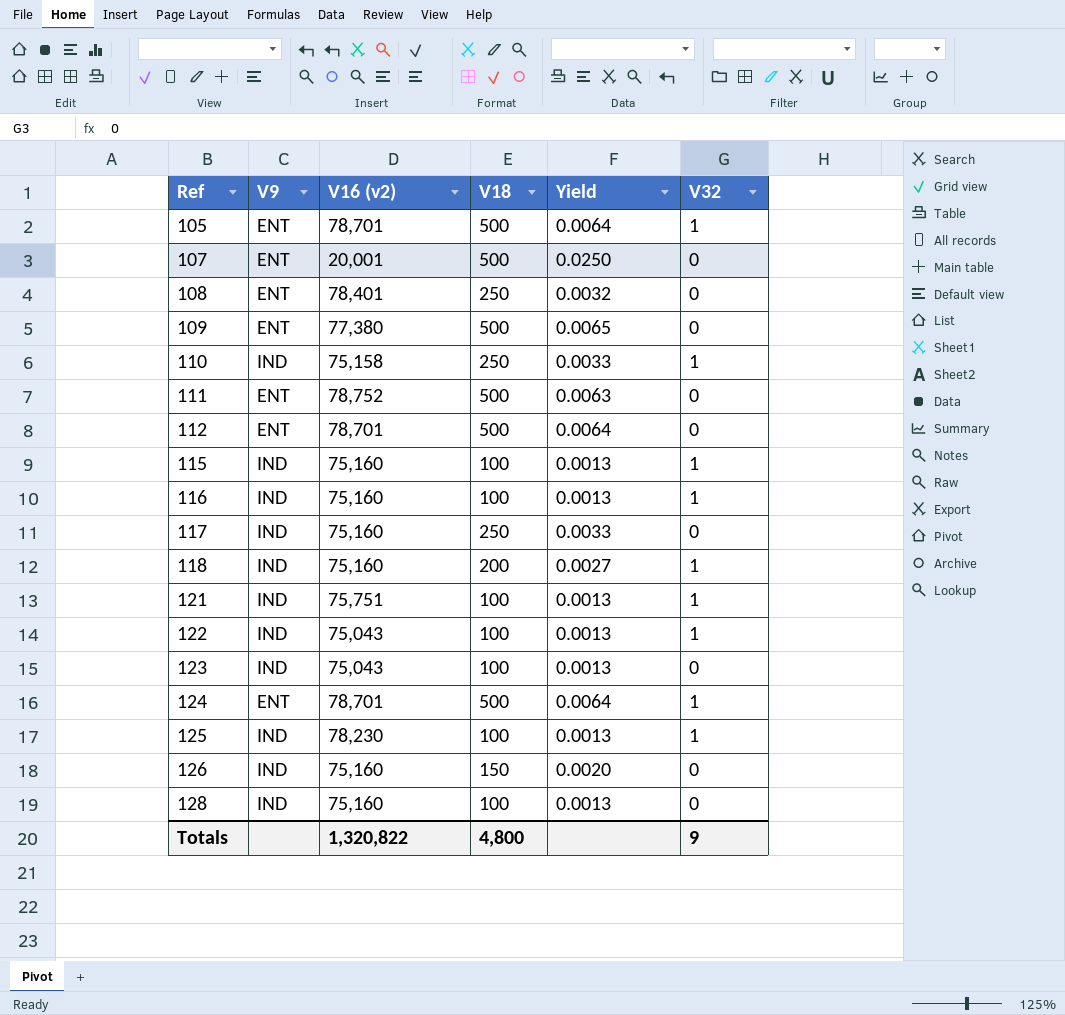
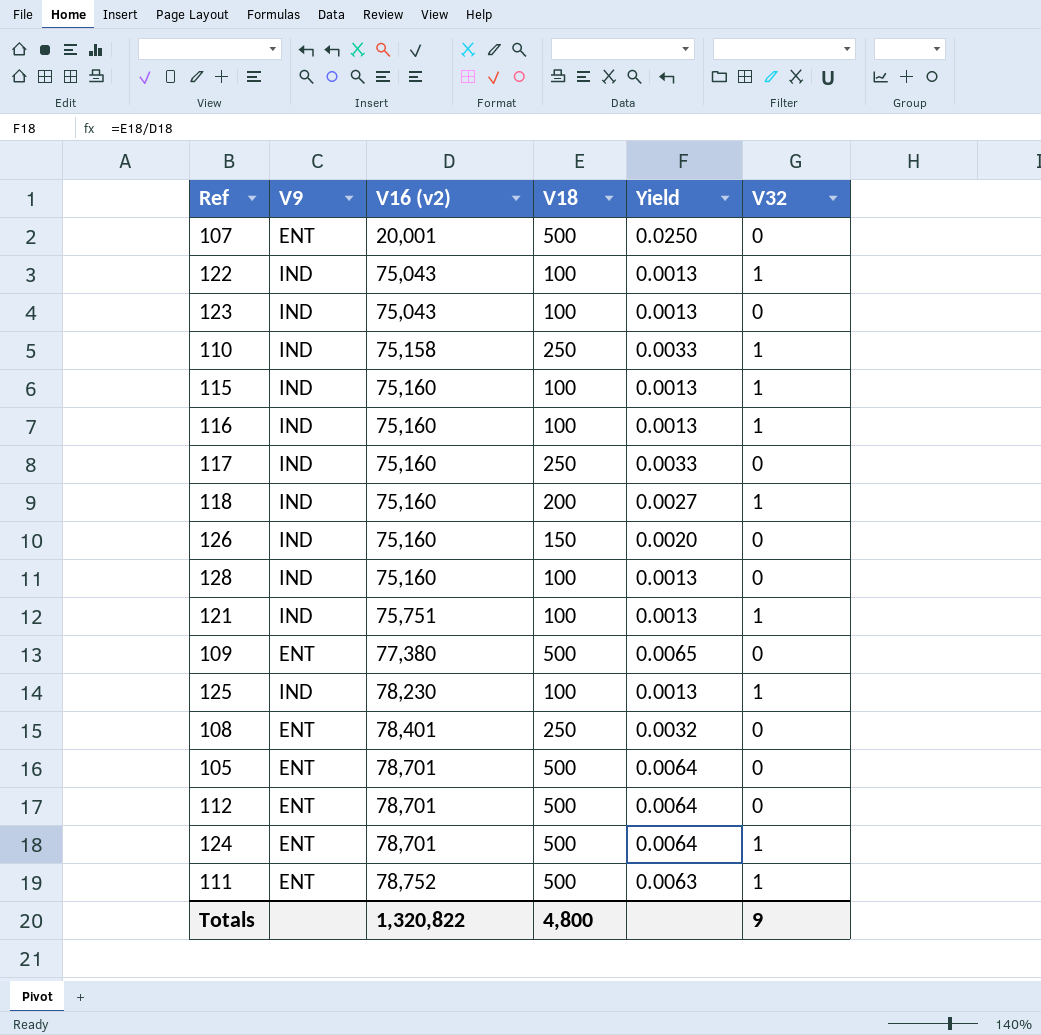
row order: Ref ascending -> V16 (v2) ascending
105 | V32: 1 -> 0
111 | V32: 0 -> 1

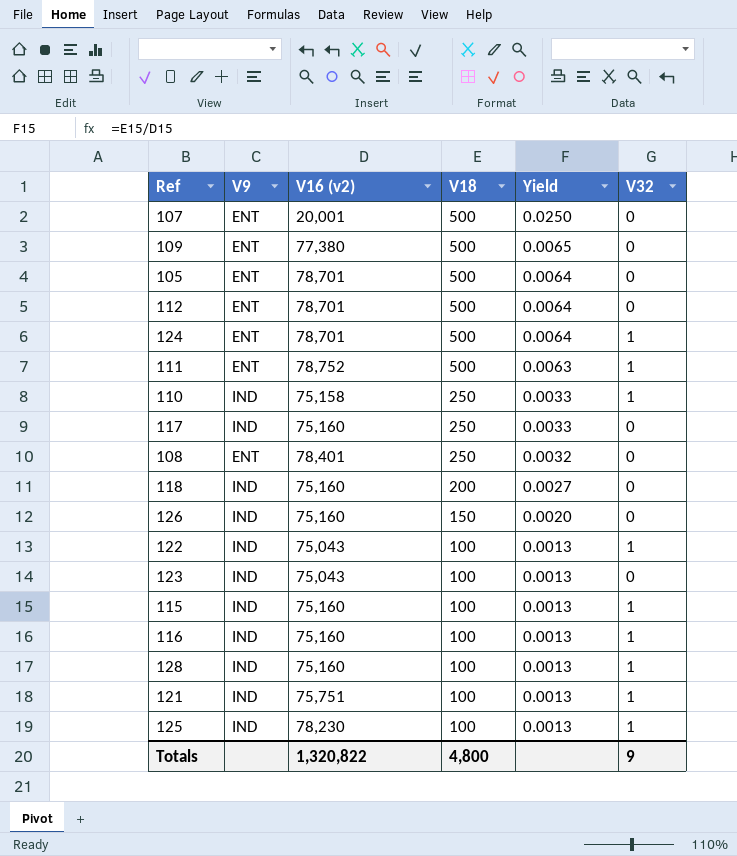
row order: V16 (v2) ascending -> V18 descending
118 | V32: 1 -> 0
128 | V32: 0 -> 1

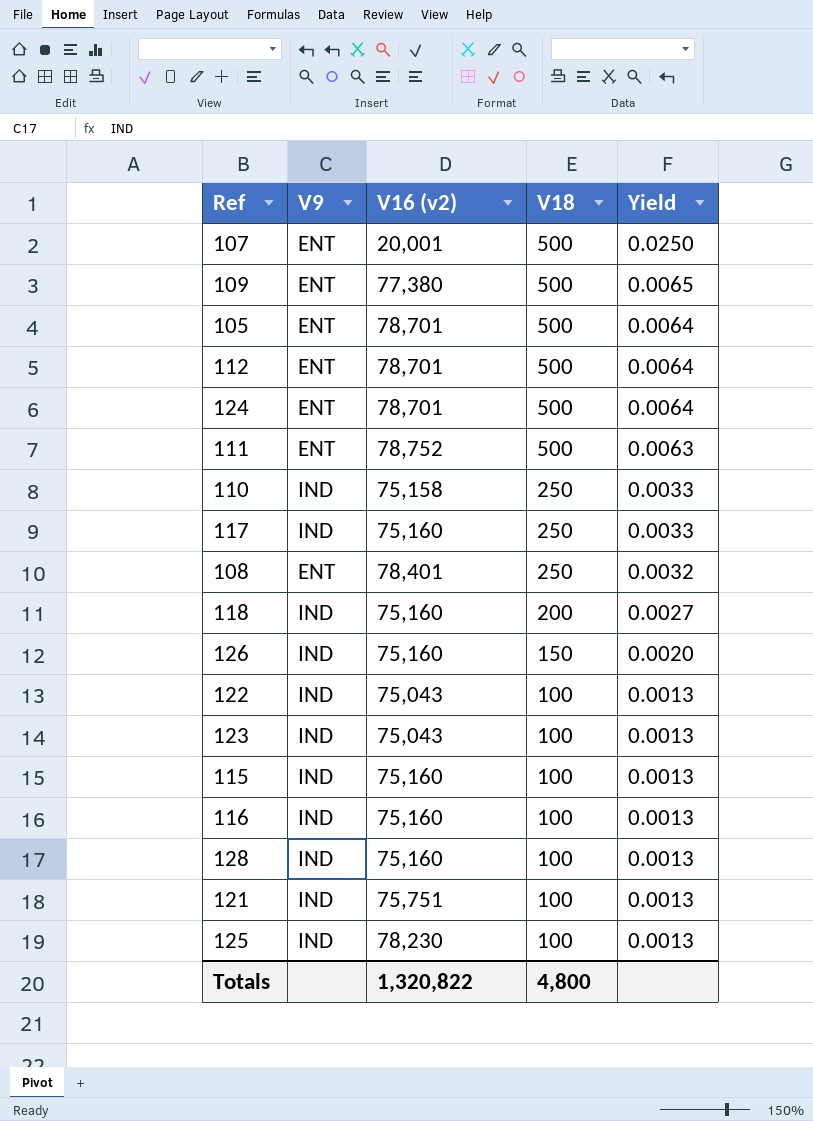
column V32 | position: 6 -> none

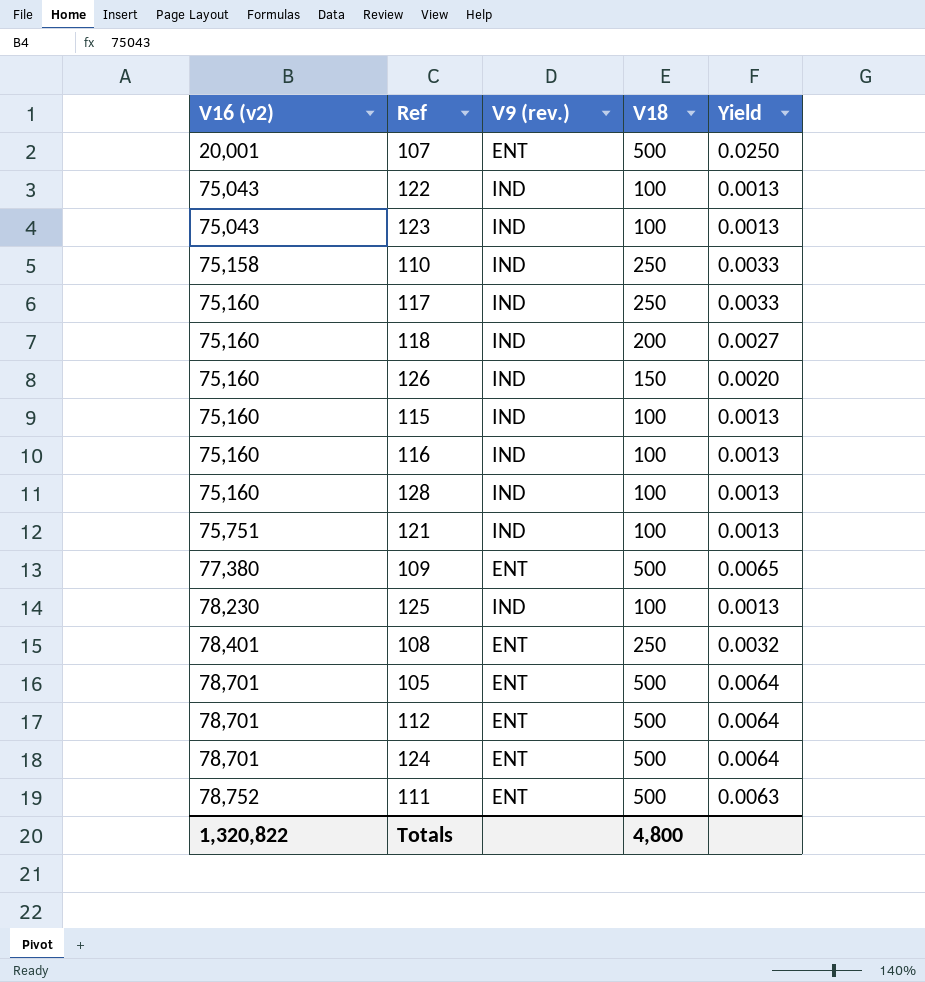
row order: V18 descending -> V16 (v2) ascending
column V16 (v2) | position: 3 -> 1
column name: V9 -> V9 (rev.)

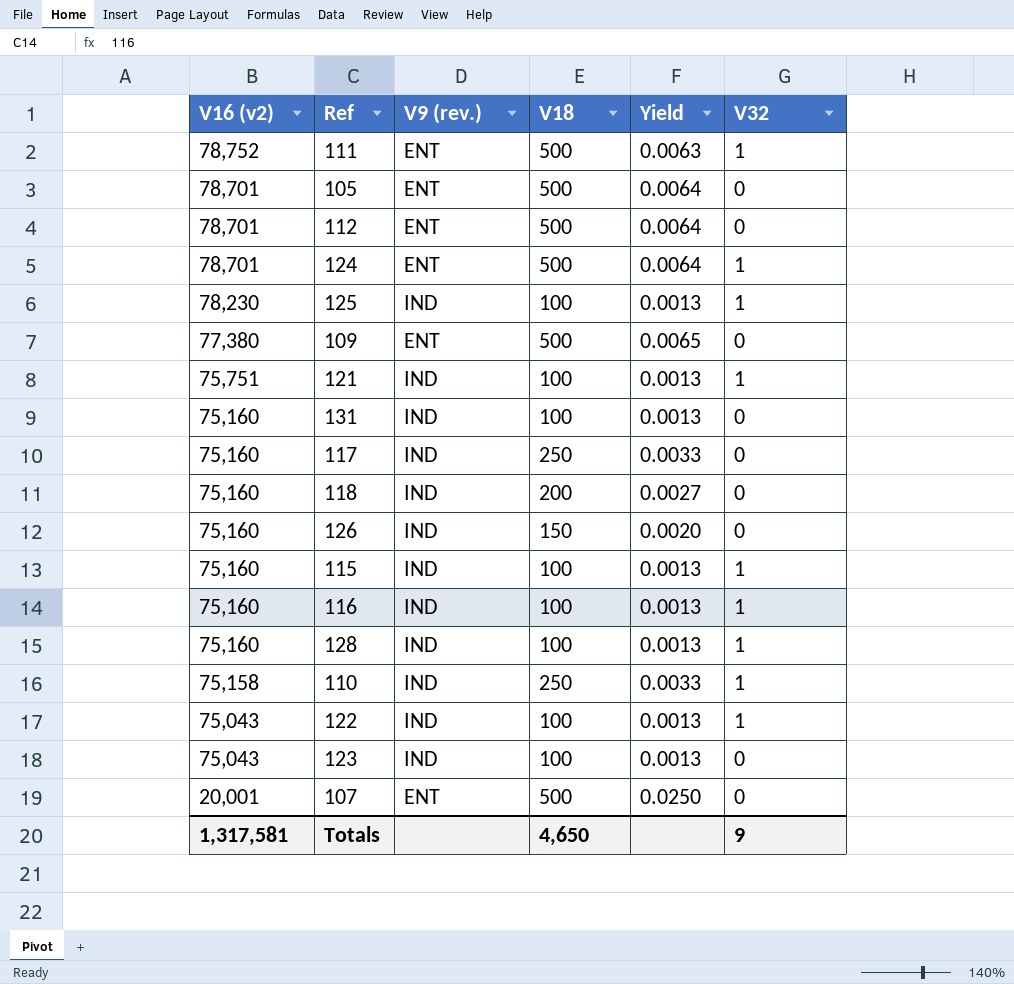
row order: V16 (v2) ascending -> V16 (v2) descending
column V32 | position: none -> 6
row 108: 78,401 | ENT | 250 | 0.0032 -> none
row 131: none -> 75,160 | IND | 100 | 0.0013 | 0
Totals | V16 (v2): 1,320,822 -> 1,317,581
Totals | V18: 4,800 -> 4,650

